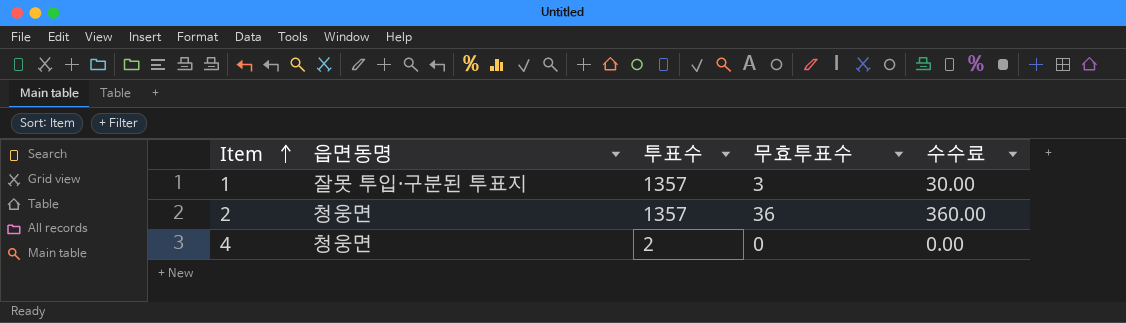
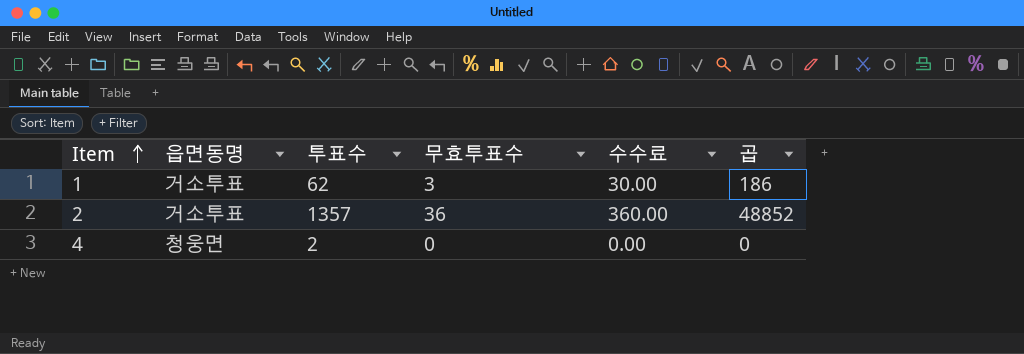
column 곱 | formula: none -> [투표수] * [무효투표수]
1 | 읍면동명: 잘못 투입·구분된 투표지 -> 거소투표
1 | 투표수: 1357 -> 62
2 | 읍면동명: 청웅면 -> 거소투표

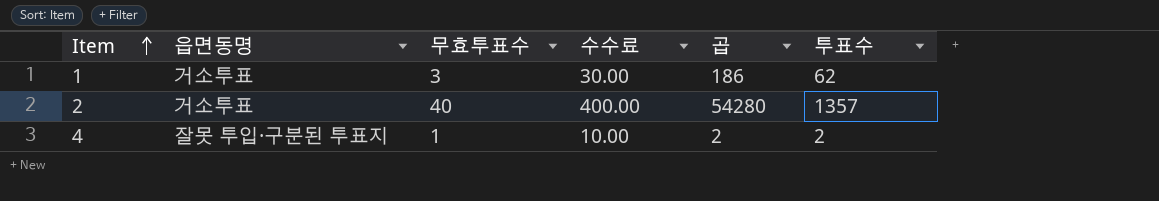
column 투표수 | position: 3 -> 6
2 | 무효투표수: 36 -> 40
2 | 수수료: 360.00 -> 400.00
2 | 곱: 48852 -> 54280
4 | 읍면동명: 청웅면 -> 잘못 투입·구분된 투표지
4 | 무효투표수: 0 -> 1
4 | 수수료: 0.00 -> 10.00
4 | 곱: 0 -> 2

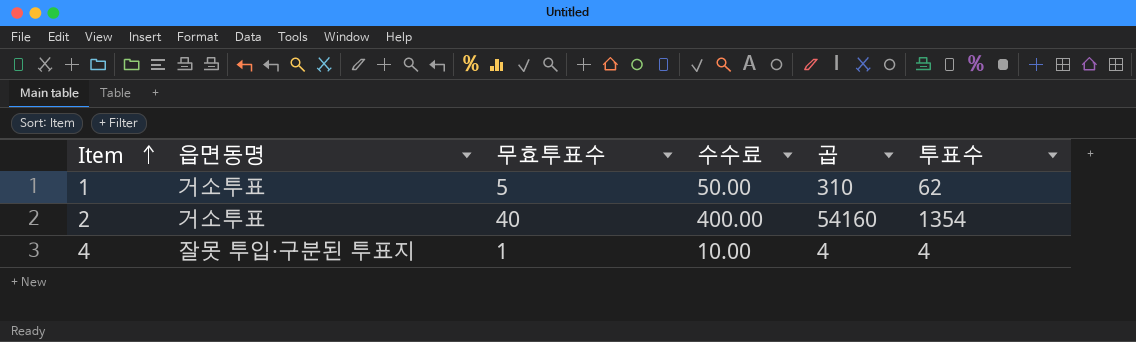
1 | 무효투표수: 3 -> 5
1 | 수수료: 30.00 -> 50.00
1 | 곱: 186 -> 310
2 | 곱: 54280 -> 54160
2 | 투표수: 1357 -> 1354
4 | 곱: 2 -> 4
4 | 투표수: 2 -> 4

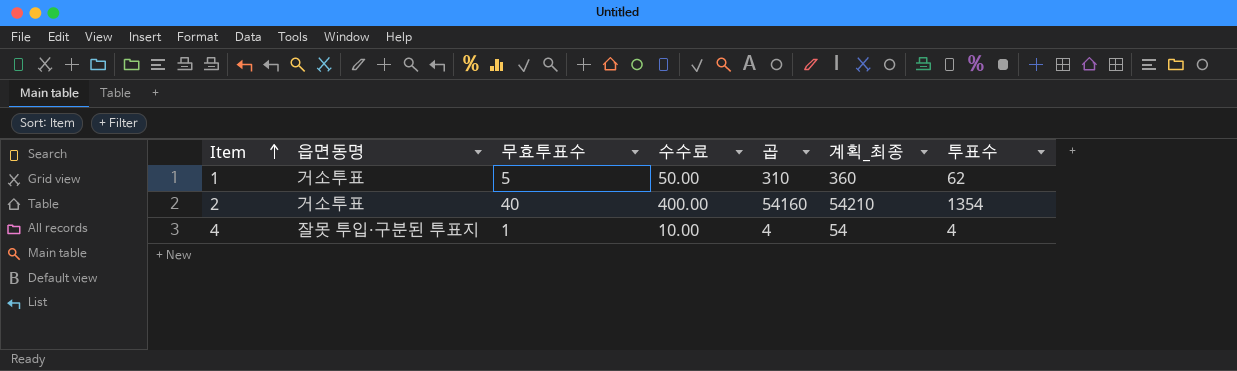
column 계획_최종 | formula: none -> [곱] + 50

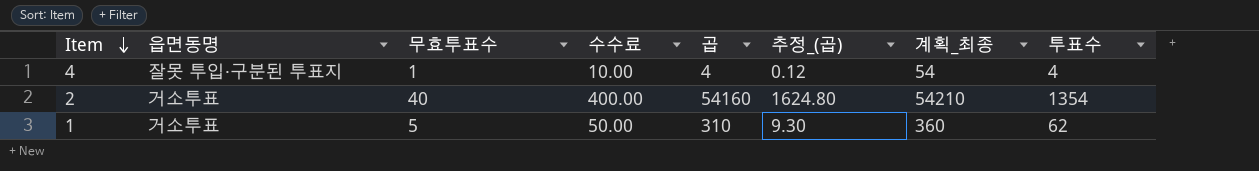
row order: Item ascending -> Item descending
column 추정_(곱) | formula: none -> [곱] * 0.03

